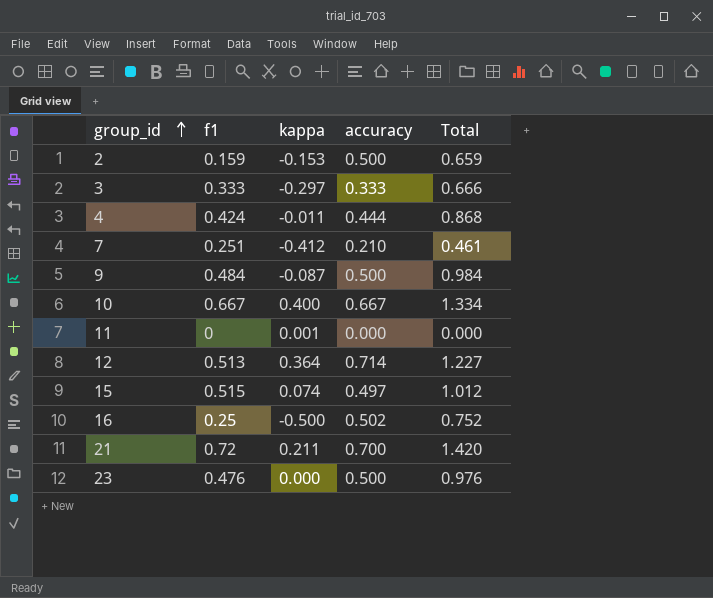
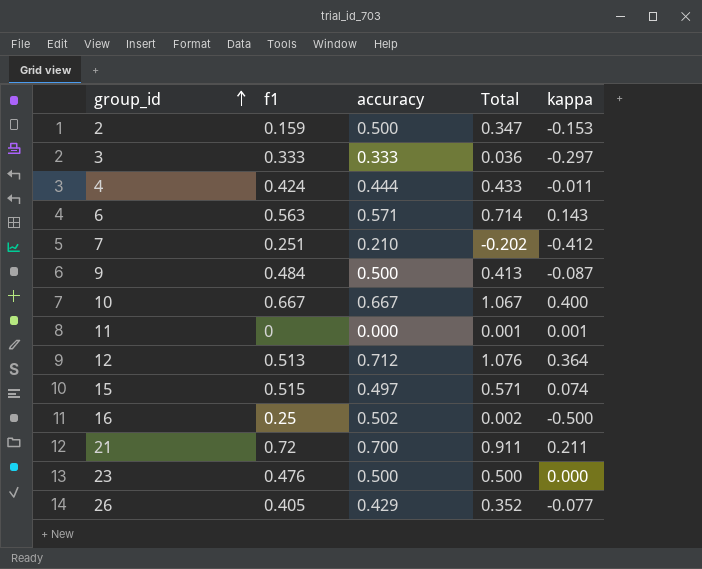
column Total | formula: [f1] + [accuracy] -> [accuracy] + [kappa]
column kappa | position: 3 -> 5
row 6: none -> 0.563 | 0.571 | 0.714 | 0.143
12 | accuracy: 0.714 -> 0.712
row 26: none -> 0.405 | 0.429 | 0.352 | -0.077

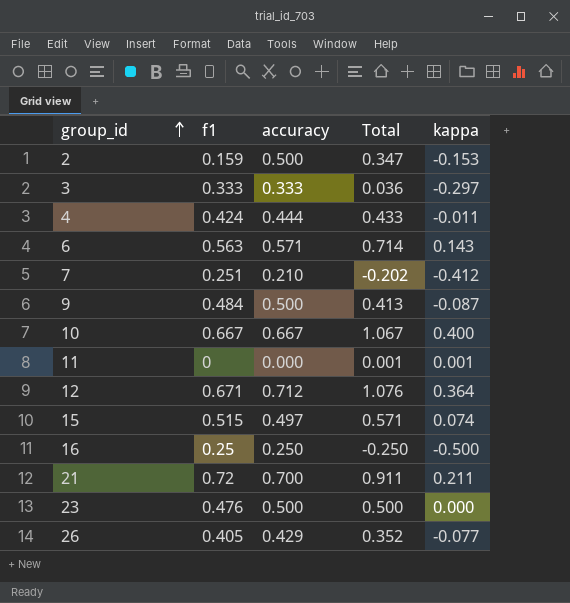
12 | f1: 0.513 -> 0.671
16 | accuracy: 0.502 -> 0.250
16 | Total: 0.002 -> -0.250

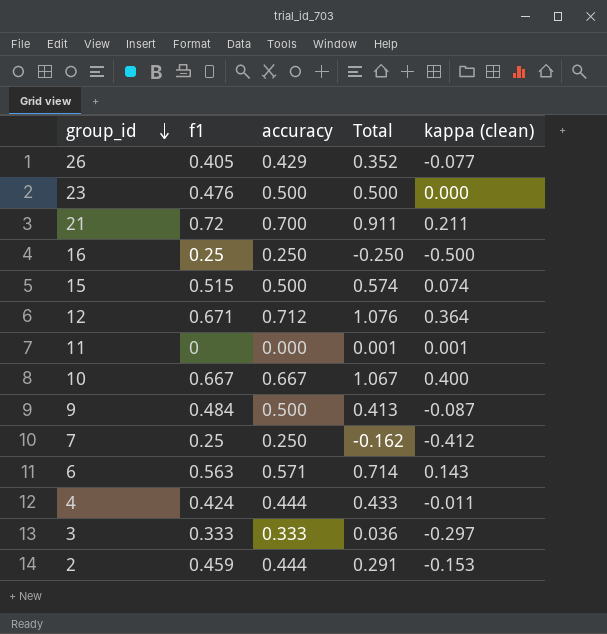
row order: group_id ascending -> group_id descending
column name: kappa -> kappa (clean)
15 | accuracy: 0.497 -> 0.500
15 | Total: 0.571 -> 0.574
7 | f1: 0.251 -> 0.25
7 | accuracy: 0.210 -> 0.250
7 | Total: -0.202 -> -0.162
2 | f1: 0.159 -> 0.459
2 | accuracy: 0.500 -> 0.444
2 | Total: 0.347 -> 0.291

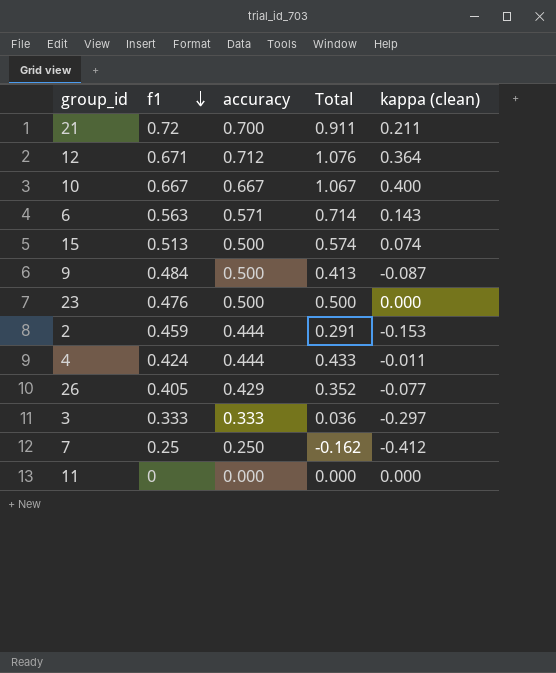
row order: group_id descending -> f1 descending
row 16: 0.25 | 0.250 | -0.250 | -0.500 -> none
15 | f1: 0.515 -> 0.513
11 | Total: 0.001 -> 0.000
11 | kappa (clean): 0.001 -> 0.000

